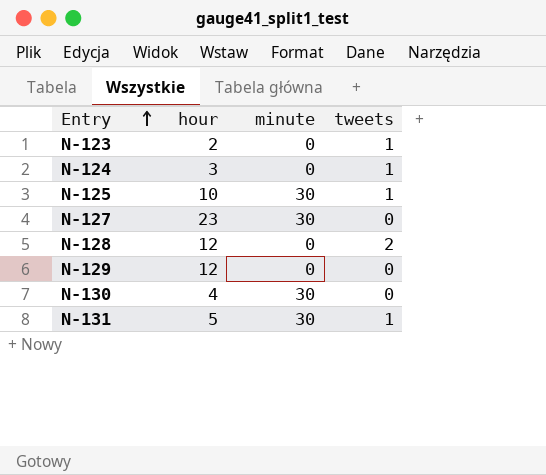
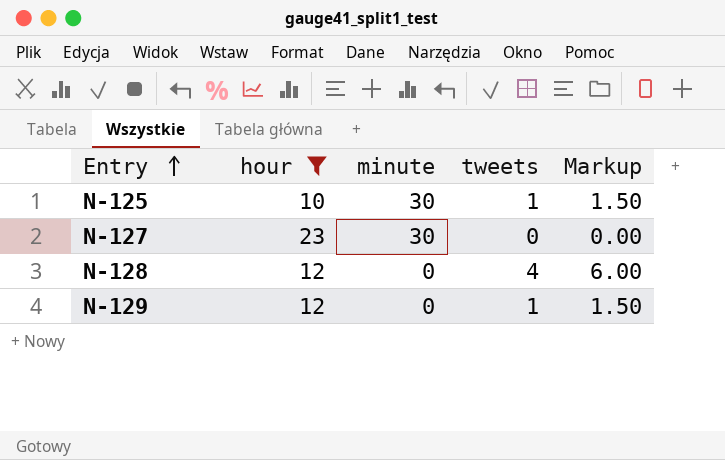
filter: none -> hour >= 10
column Markup | formula: none -> [tweets] * 1.5
N-128 | tweets: 2 -> 4
N-129 | tweets: 0 -> 1

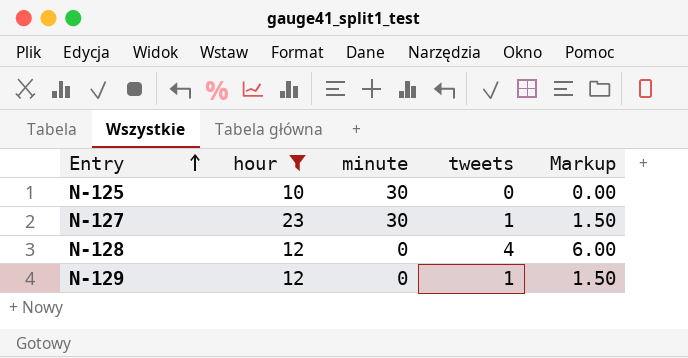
N-125 | tweets: 1 -> 0
N-125 | Markup: 1.50 -> 0.00
N-127 | tweets: 0 -> 1
N-127 | Markup: 0.00 -> 1.50

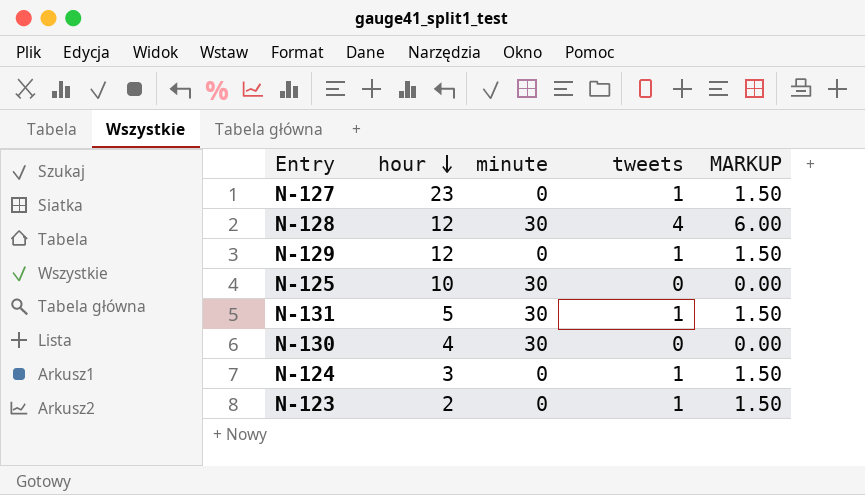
filter: hour >= 10 -> none
row order: Entry ascending -> hour descending
column name: Markup -> MARKUP
N-127 | minute: 30 -> 0
N-128 | minute: 0 -> 30

